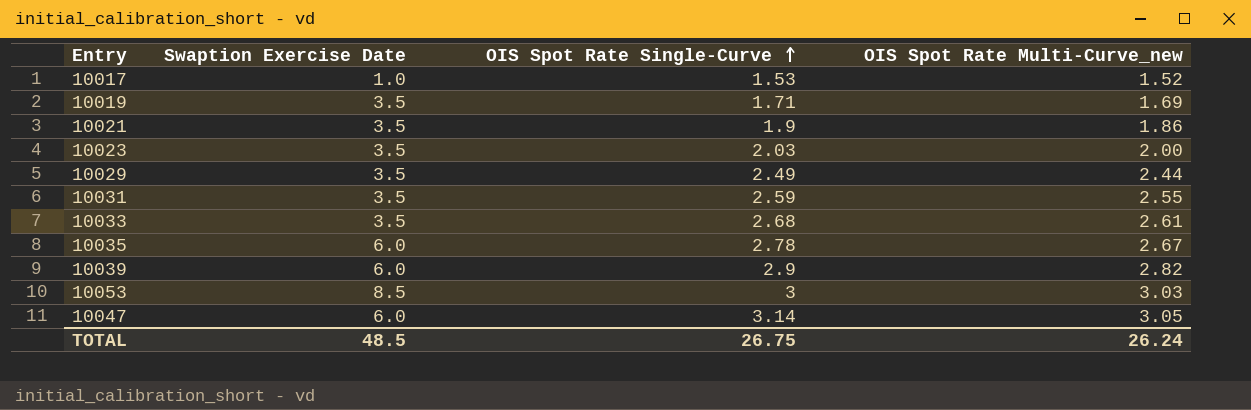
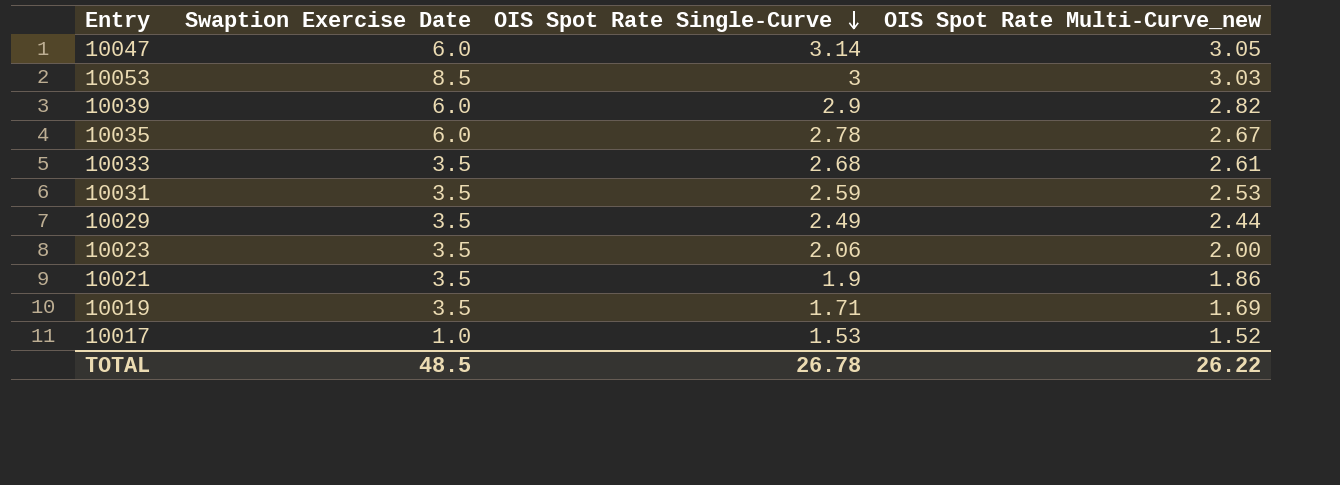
row order: OIS Spot Rate Single-Curve ascending -> OIS Spot Rate Single-Curve descending
10031 | OIS Spot Rate Multi-Curve_new: 2.55 -> 2.53
10023 | OIS Spot Rate Single-Curve: 2.03 -> 2.06
TOTAL | OIS Spot Rate Single-Curve: 26.75 -> 26.78
TOTAL | OIS Spot Rate Multi-Curve_new: 26.24 -> 26.22

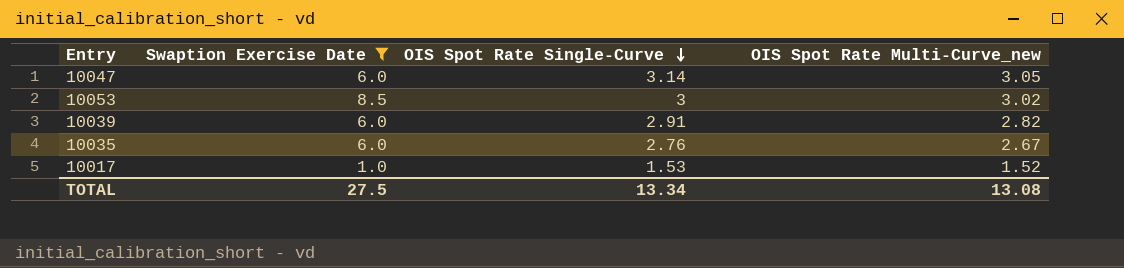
filter: none -> Swaption Exercise Date != 3.5
10053 | OIS Spot Rate Multi-Curve_new: 3.03 -> 3.02
10039 | OIS Spot Rate Single-Curve: 2.9 -> 2.91
10035 | OIS Spot Rate Single-Curve: 2.78 -> 2.76
TOTAL | Swaption Exercise Date: 48.5 -> 27.5
TOTAL | OIS Spot Rate Single-Curve: 26.78 -> 13.34
TOTAL | OIS Spot Rate Multi-Curve_new: 26.22 -> 13.08

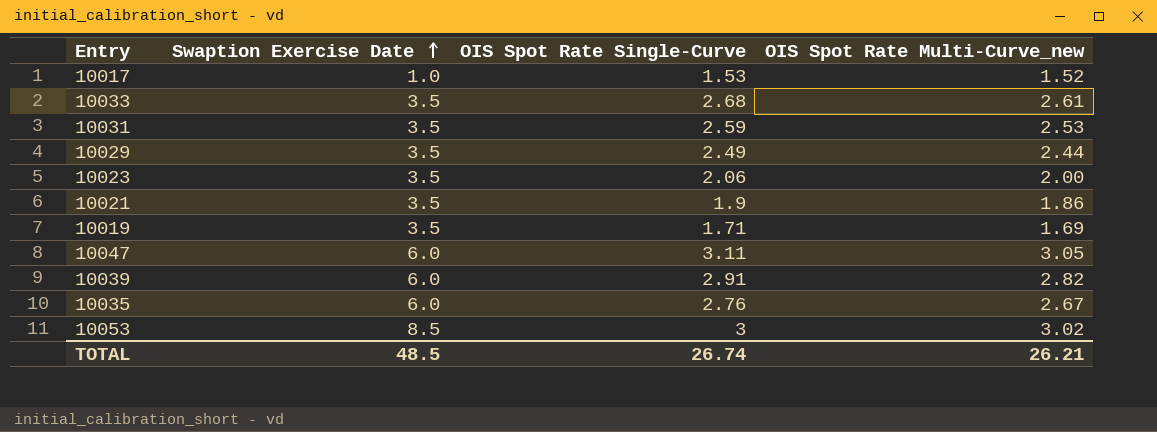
filter: Swaption Exercise Date != 3.5 -> none
row order: OIS Spot Rate Single-Curve descending -> Swaption Exercise Date ascending
10047 | OIS Spot Rate Single-Curve: 3.14 -> 3.11
TOTAL | Swaption Exercise Date: 27.5 -> 48.5
TOTAL | OIS Spot Rate Single-Curve: 13.34 -> 26.74
TOTAL | OIS Spot Rate Multi-Curve_new: 13.08 -> 26.21

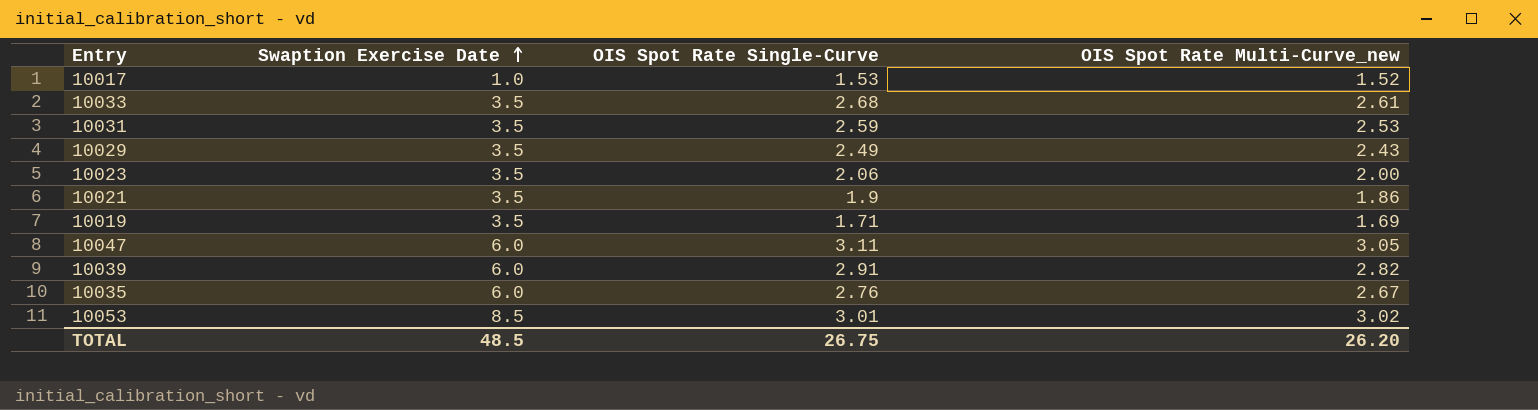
10029 | OIS Spot Rate Multi-Curve_new: 2.44 -> 2.43
10053 | OIS Spot Rate Single-Curve: 3 -> 3.01
TOTAL | OIS Spot Rate Single-Curve: 26.74 -> 26.75
TOTAL | OIS Spot Rate Multi-Curve_new: 26.21 -> 26.20

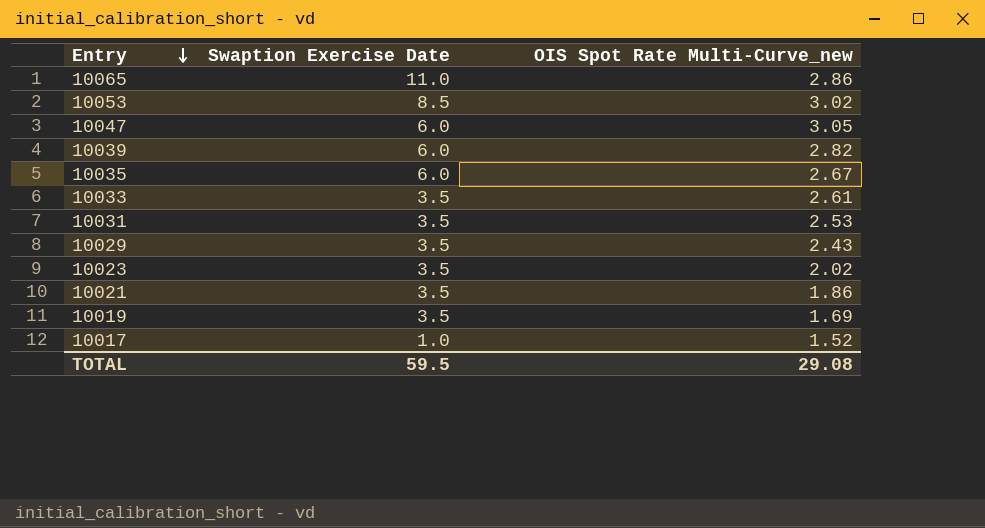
row order: Swaption Exercise Date ascending -> Entry descending
column OIS Spot Rate Single-Curve | position: 3 -> none
row 10065: none -> 11.0 | 2.86
10023 | OIS Spot Rate Multi-Curve_new: 2.00 -> 2.02
TOTAL | Swaption Exercise Date: 48.5 -> 59.5
TOTAL | OIS Spot Rate Multi-Curve_new: 26.20 -> 29.08

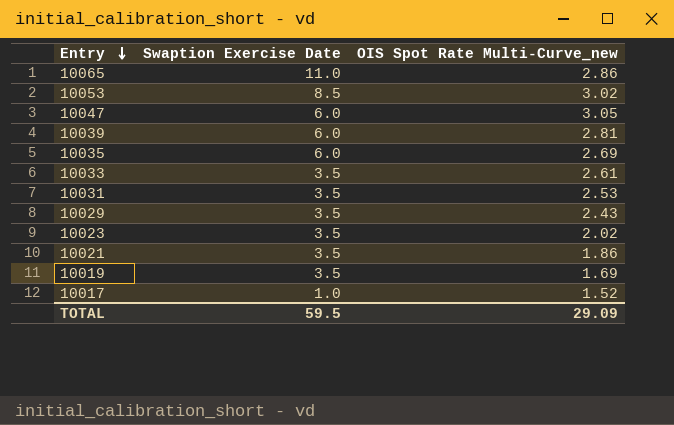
10039 | OIS Spot Rate Multi-Curve_new: 2.82 -> 2.81
10035 | OIS Spot Rate Multi-Curve_new: 2.67 -> 2.69
TOTAL | OIS Spot Rate Multi-Curve_new: 29.08 -> 29.09

